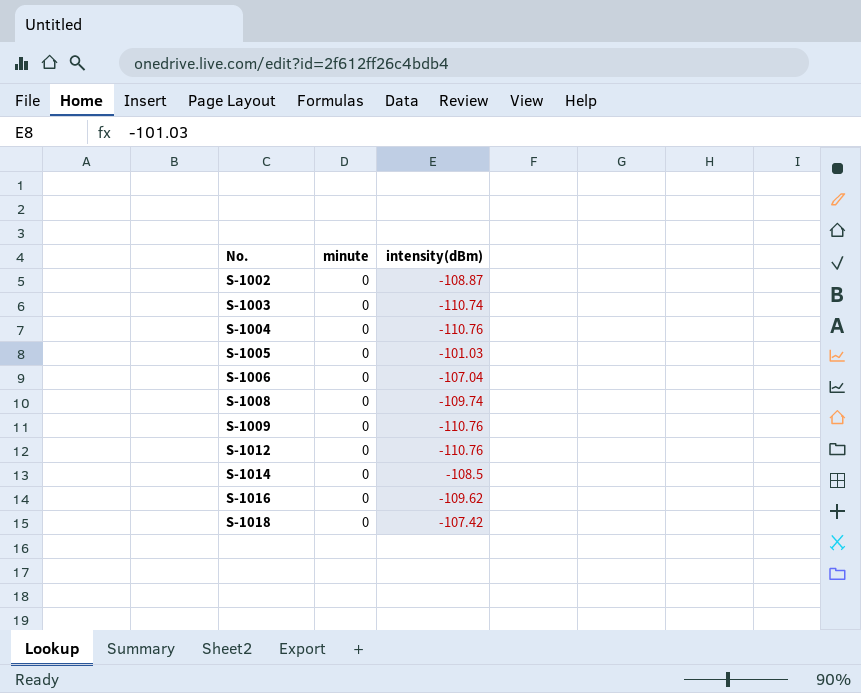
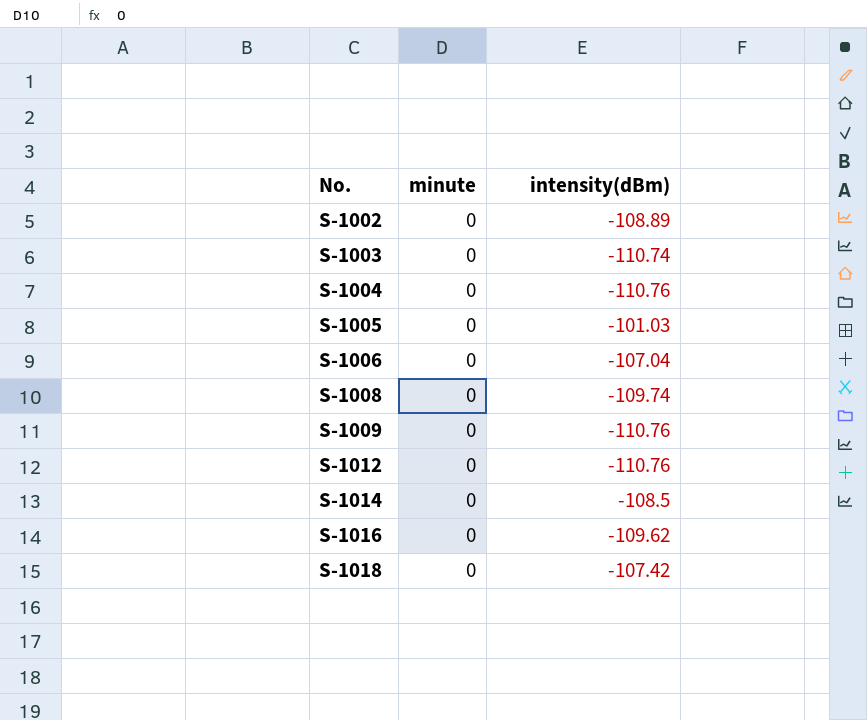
S-1002 | intensity(dBm): -108.87 -> -108.89

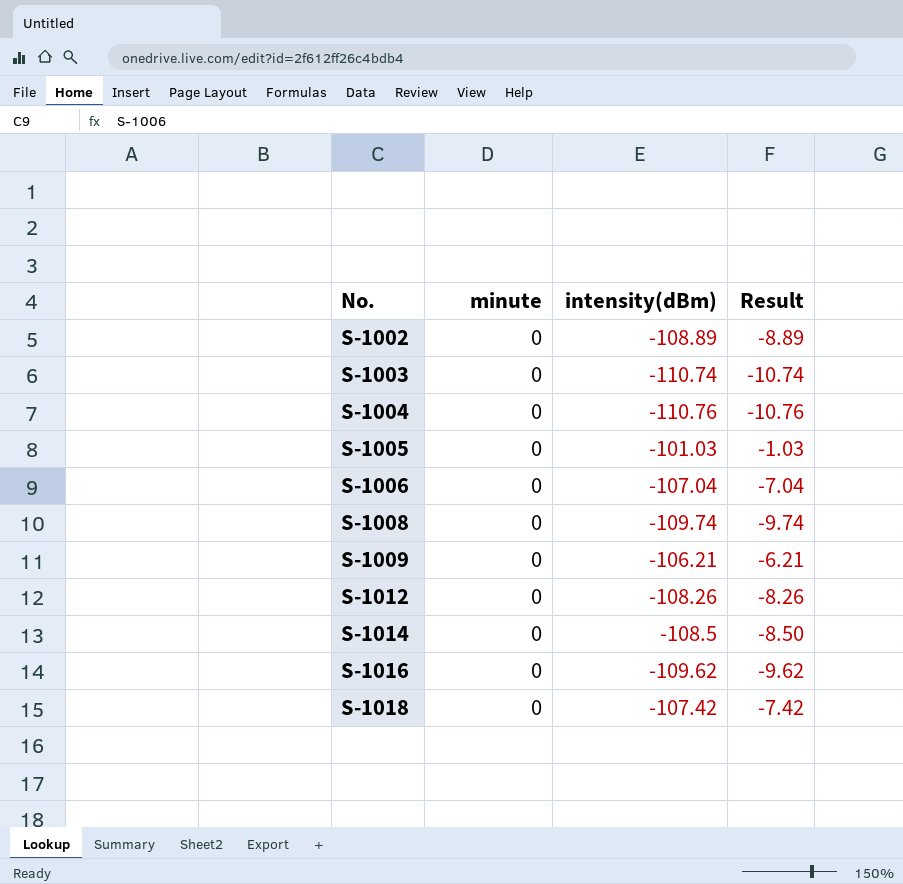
column Result | formula: none -> [intensity(dBm)] + 100
S-1009 | intensity(dBm): -110.76 -> -106.21
S-1012 | intensity(dBm): -110.76 -> -108.26

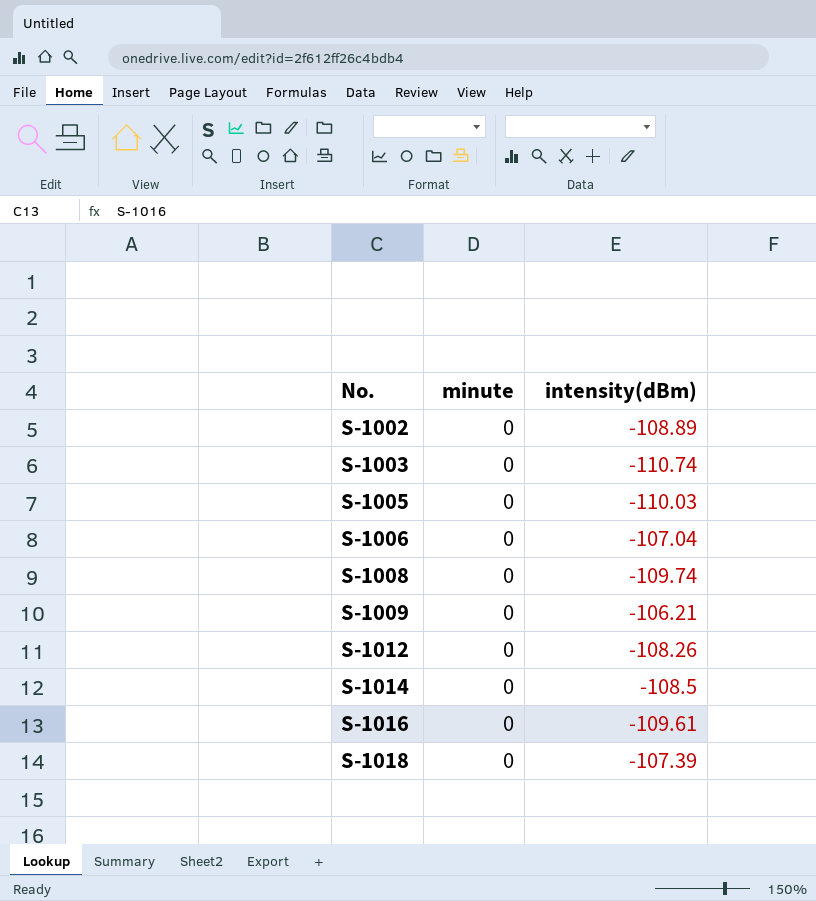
column Result | formula: [intensity(dBm)] + 100 -> none
row S-1004: 0 | -110.76 | -10.76 -> none
S-1005 | intensity(dBm): -101.03 -> -110.03
S-1016 | intensity(dBm): -109.62 -> -109.61
S-1018 | intensity(dBm): -107.42 -> -107.39

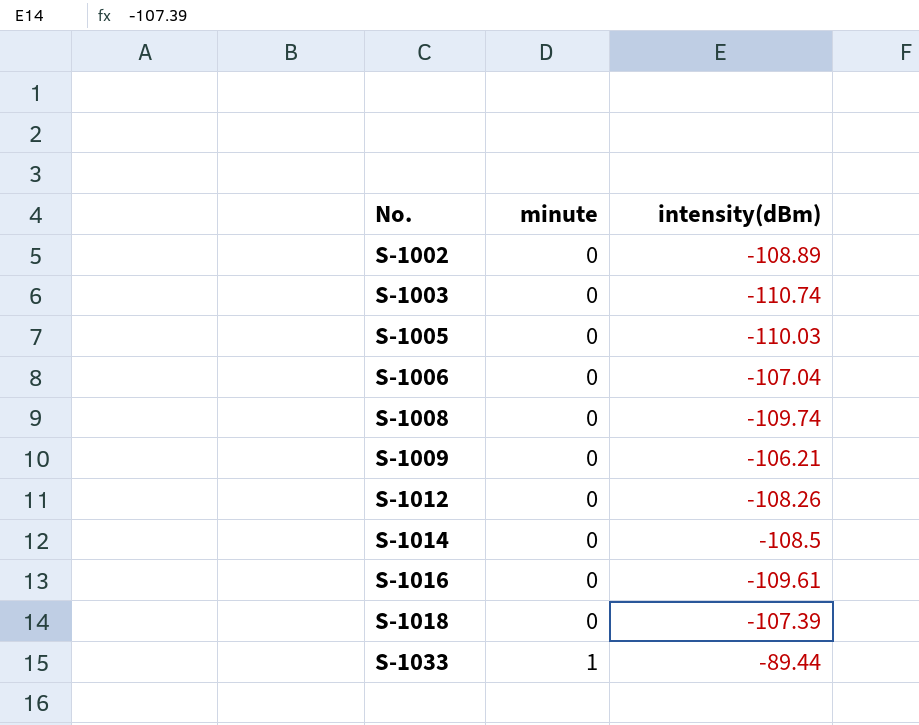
row S-1033: none -> 1 | -89.44

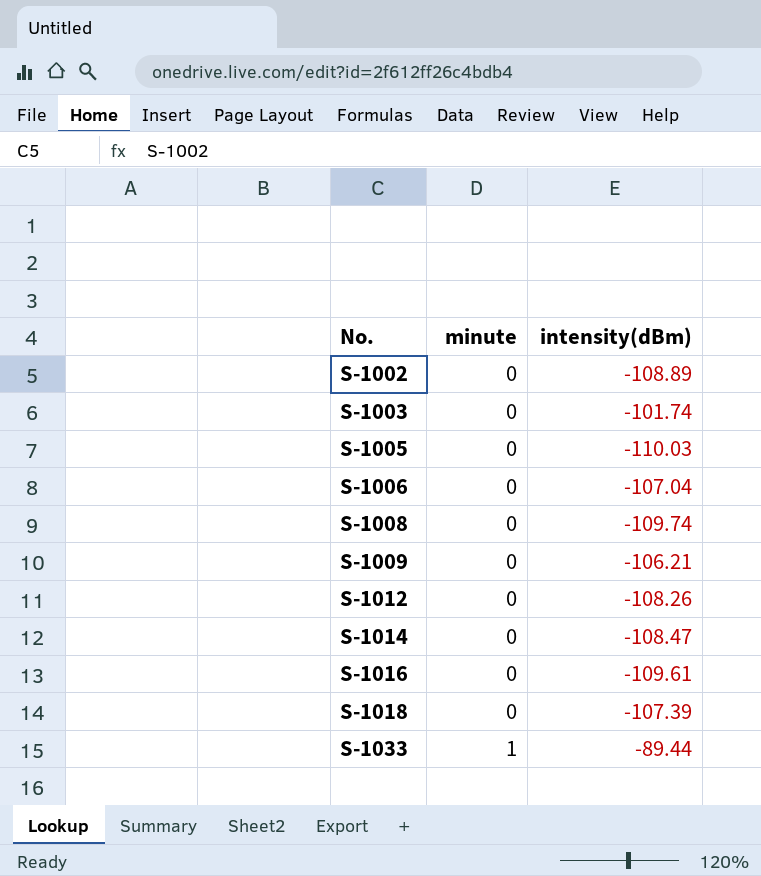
S-1003 | intensity(dBm): -110.74 -> -101.74
S-1014 | intensity(dBm): -108.5 -> -108.47

